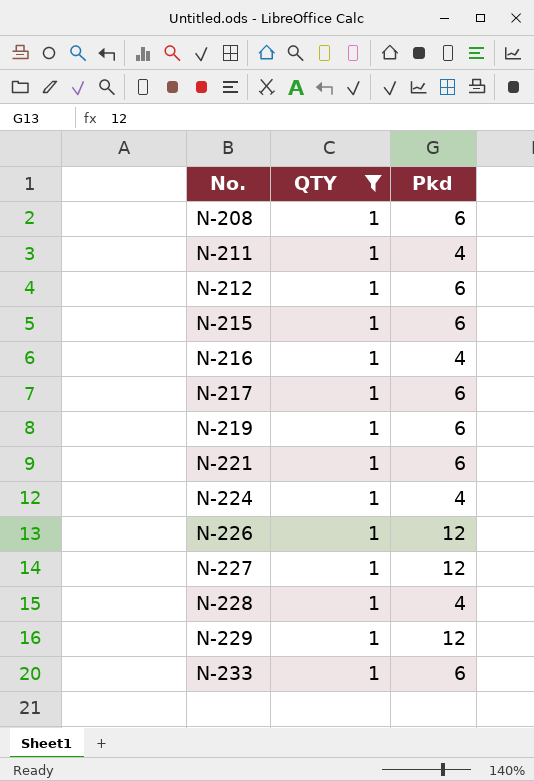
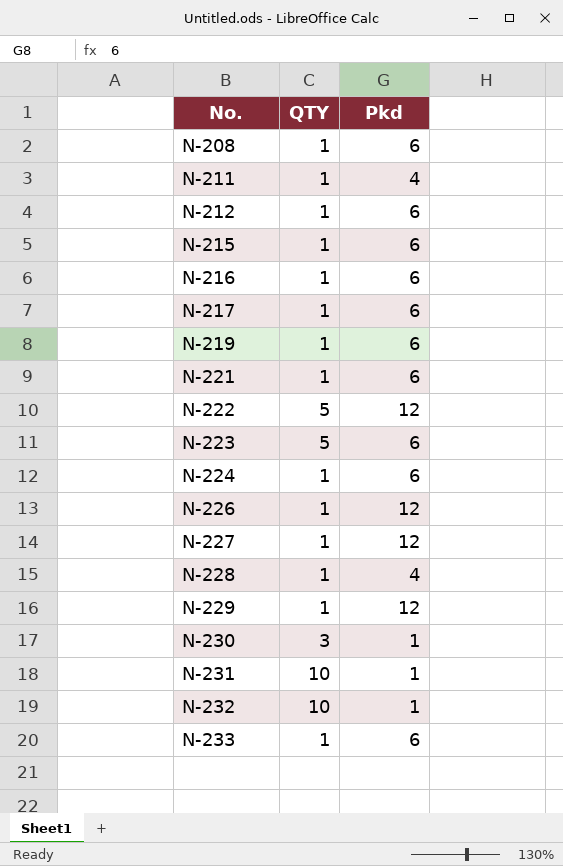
filter: QTY = 1 -> none
N-216 | Pkd: 4 -> 6
N-224 | Pkd: 4 -> 6

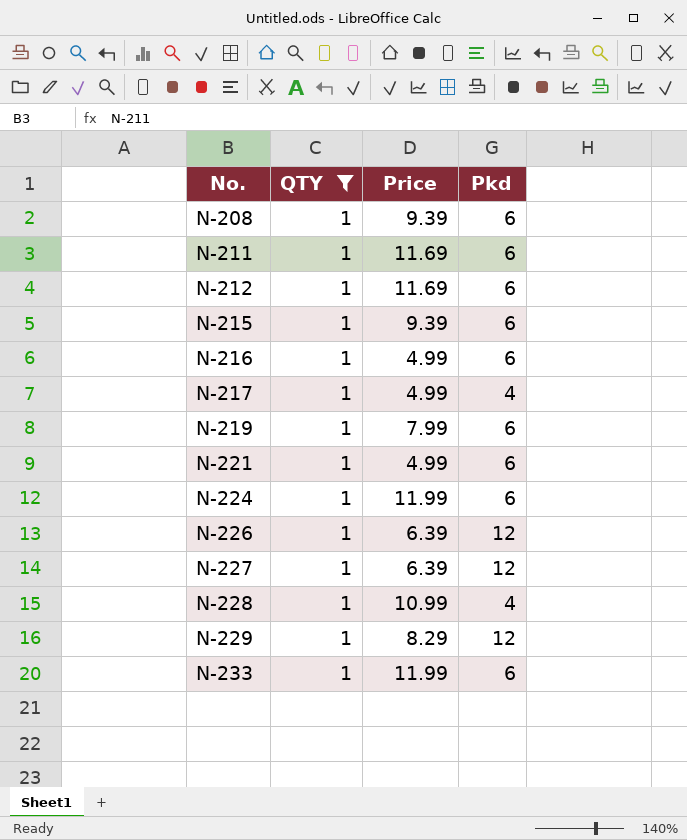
filter: none -> QTY = 1
column Price | position: none -> 3
N-211 | Pkd: 4 -> 6
N-217 | Pkd: 6 -> 4

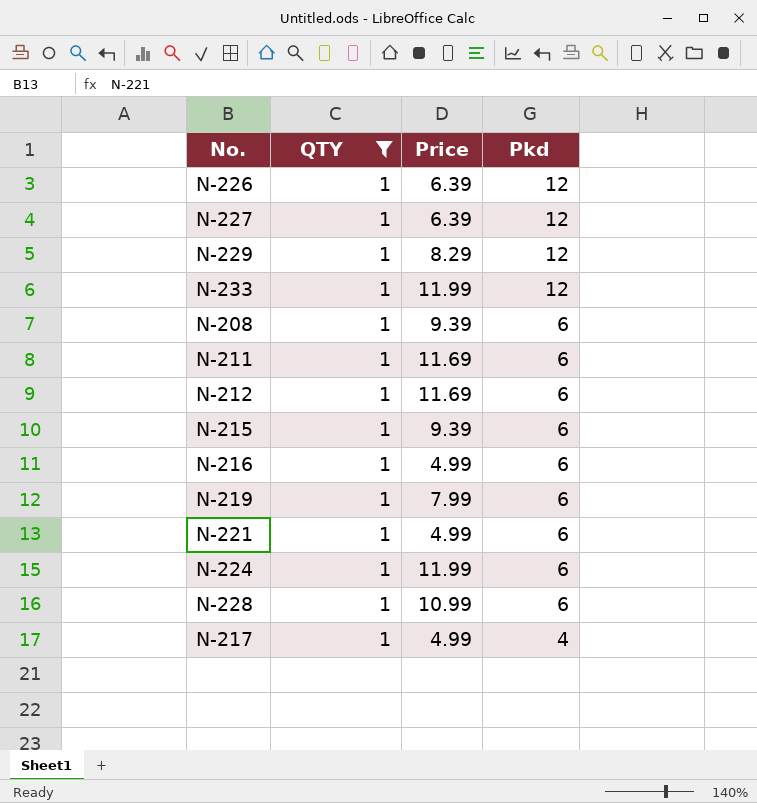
row order: No. ascending -> Pkd descending
N-233 | Pkd: 6 -> 12
N-228 | Pkd: 4 -> 6

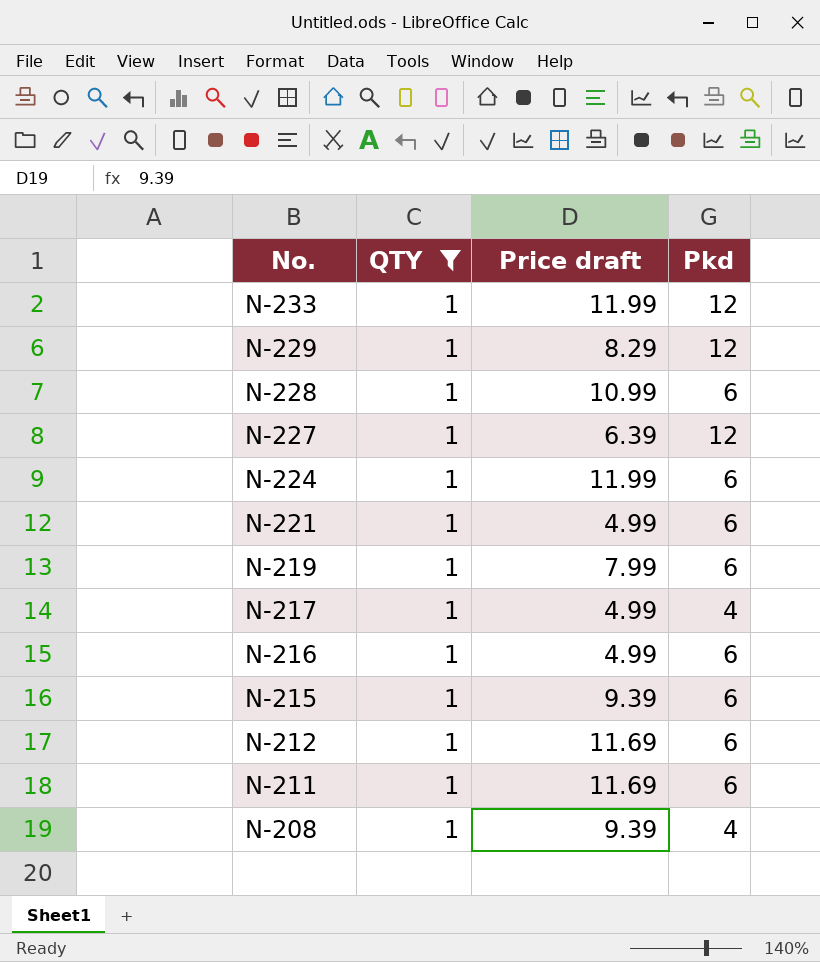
row order: Pkd descending -> No. descending
column name: Price -> Price draft
row N-226: 1 | 6.39 | 12 -> none
N-208 | Pkd: 6 -> 4

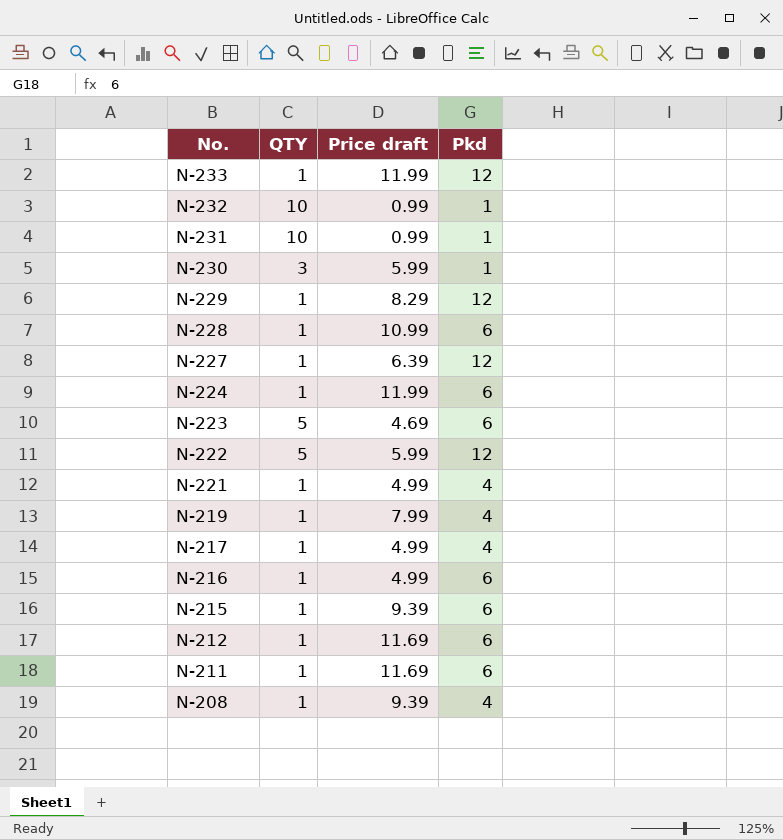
filter: QTY = 1 -> none
N-221 | Pkd: 6 -> 4
N-219 | Pkd: 6 -> 4

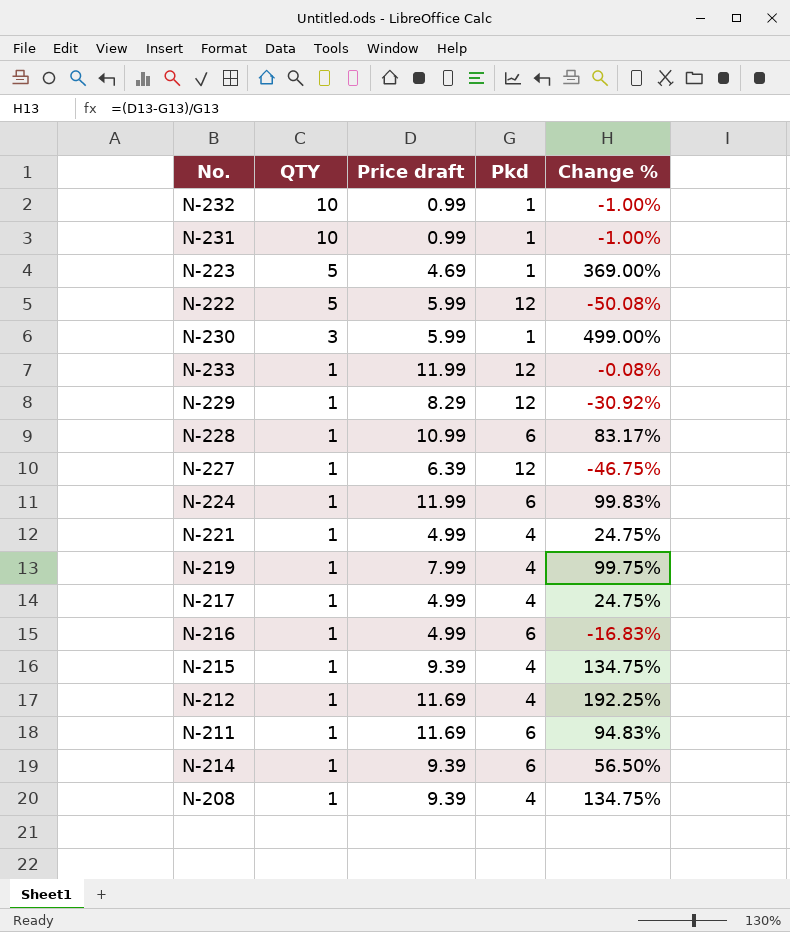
row order: No. descending -> QTY descending
column Change % | formula: none -> ([Price draft] - [Pkd]) / [Pkd]
N-223 | Pkd: 6 -> 1
N-215 | Pkd: 6 -> 4
N-212 | Pkd: 6 -> 4
row N-214: none -> 1 | 9.39 | 6 | 56.50%

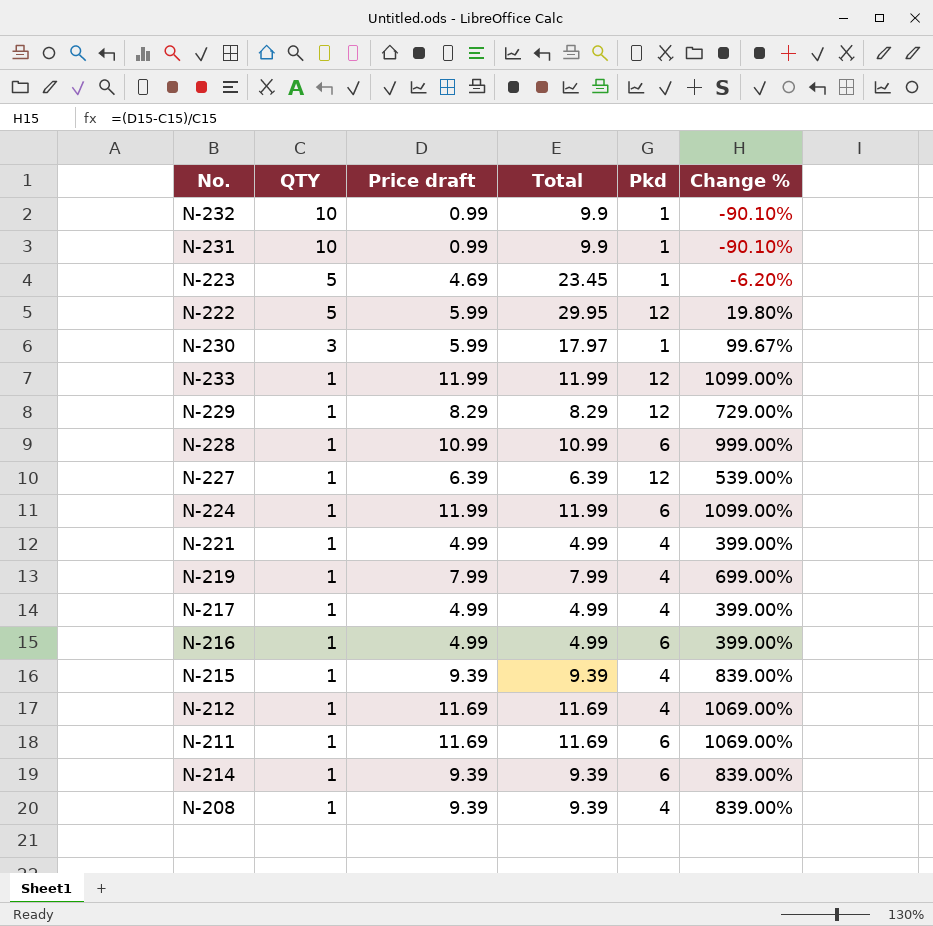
column Total | formula: none -> [QTY] * [Price draft]
column Change % | formula: ([Price draft] - [Pkd]) / [Pkd] -> ([Price draft] - [QTY]) / [QTY]

